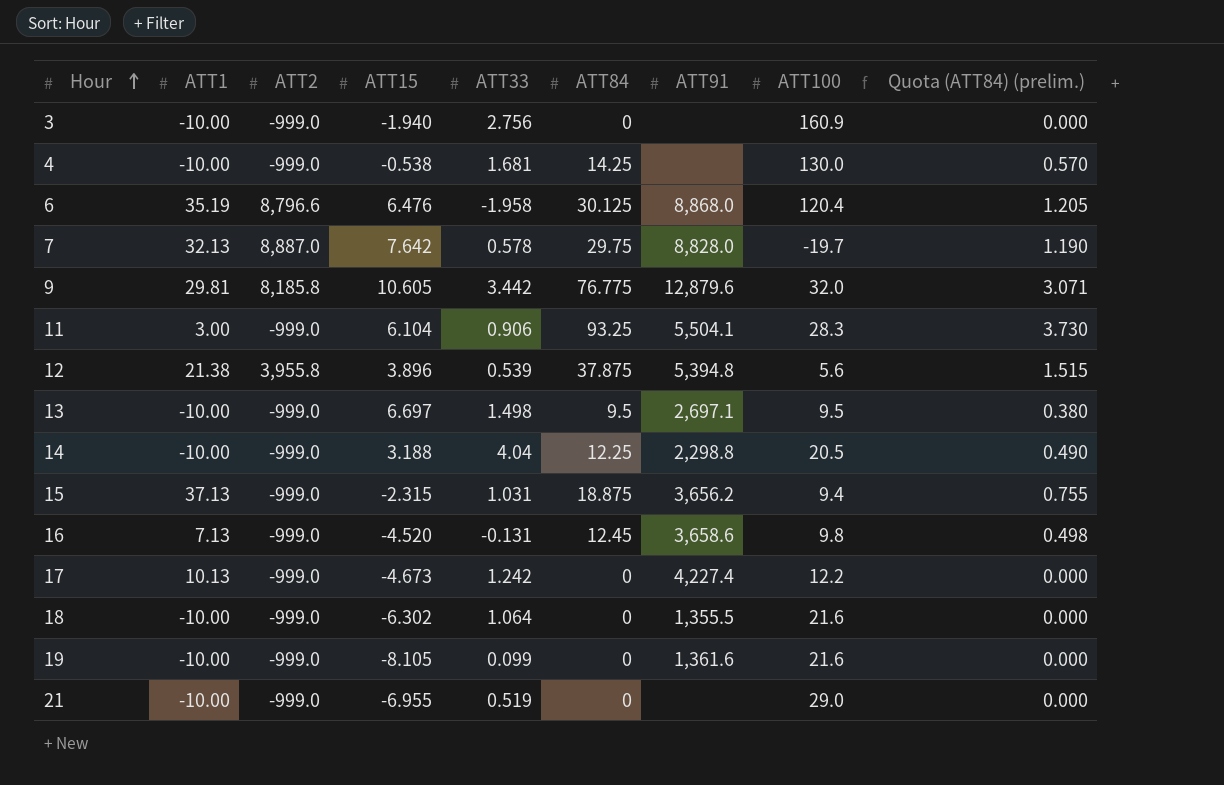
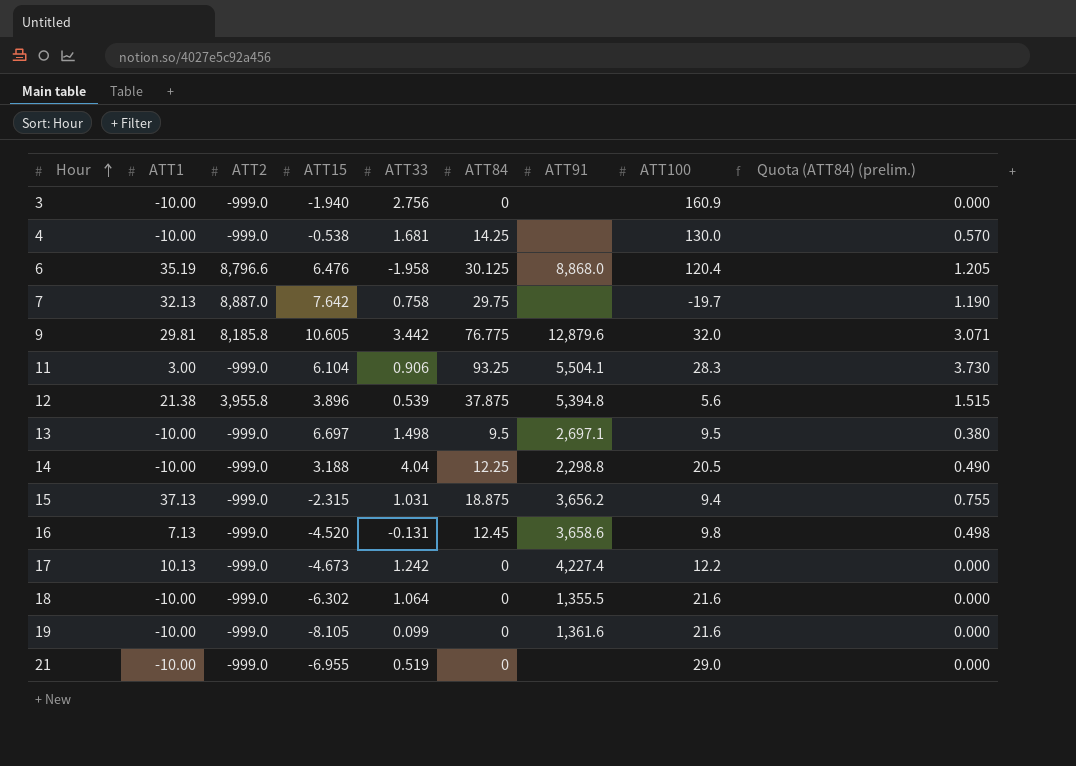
7 | ATT33: 0.578 -> 0.758
7 | ATT91: 8,828.0 -> none

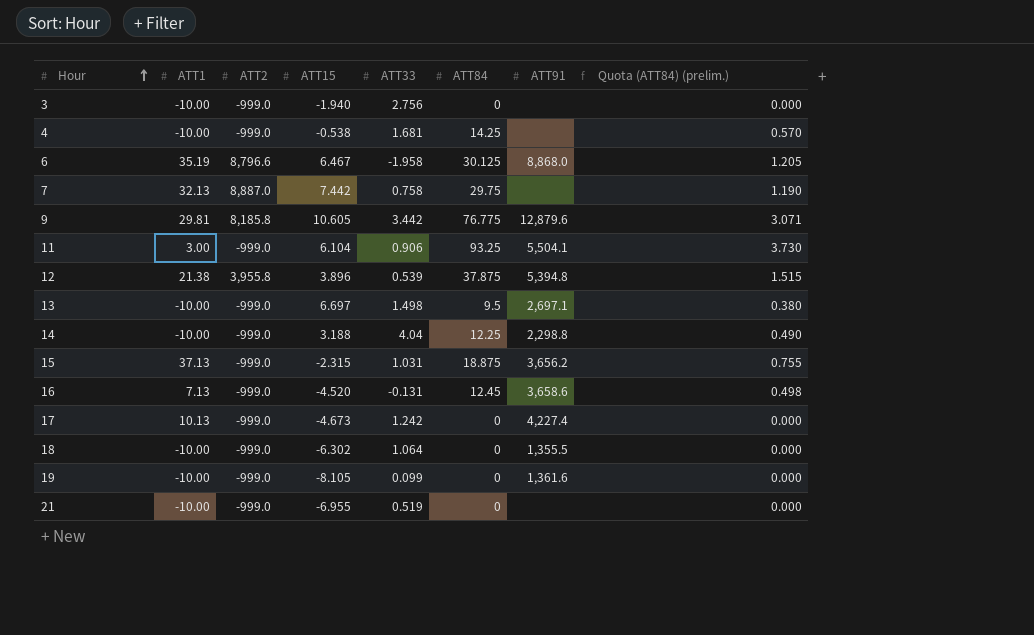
column ATT100 | position: 8 -> none
6 | ATT15: 6.476 -> 6.467
7 | ATT15: 7.642 -> 7.442

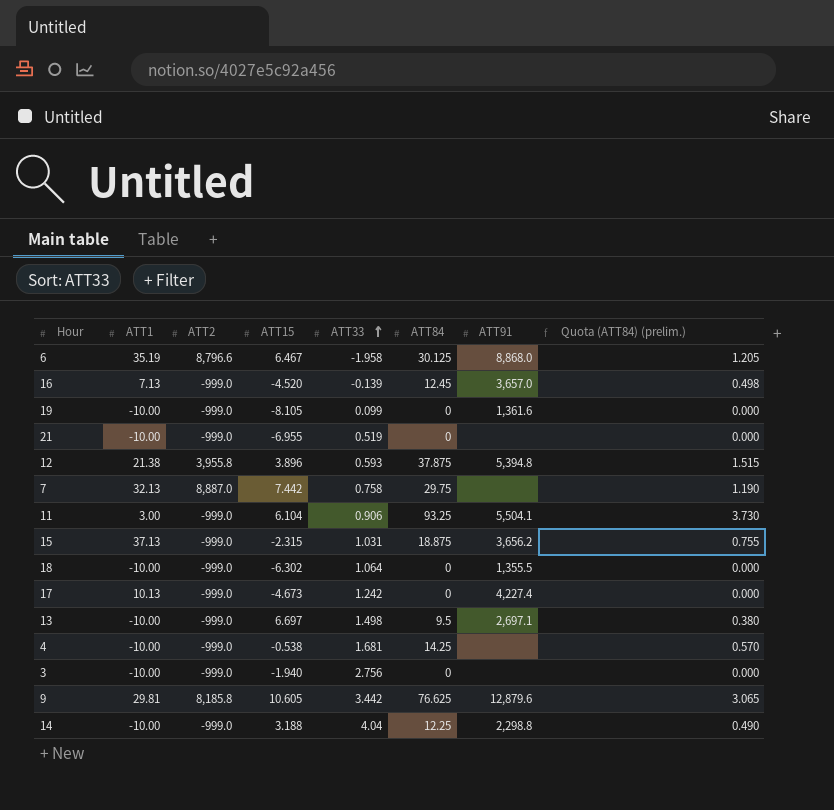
row order: Hour ascending -> ATT33 ascending
16 | ATT33: -0.131 -> -0.139
16 | ATT91: 3,658.6 -> 3,657.0
12 | ATT33: 0.539 -> 0.593
9 | ATT84: 76.775 -> 76.625
9 | Quota (ATT84) (prelim.): 3.071 -> 3.065

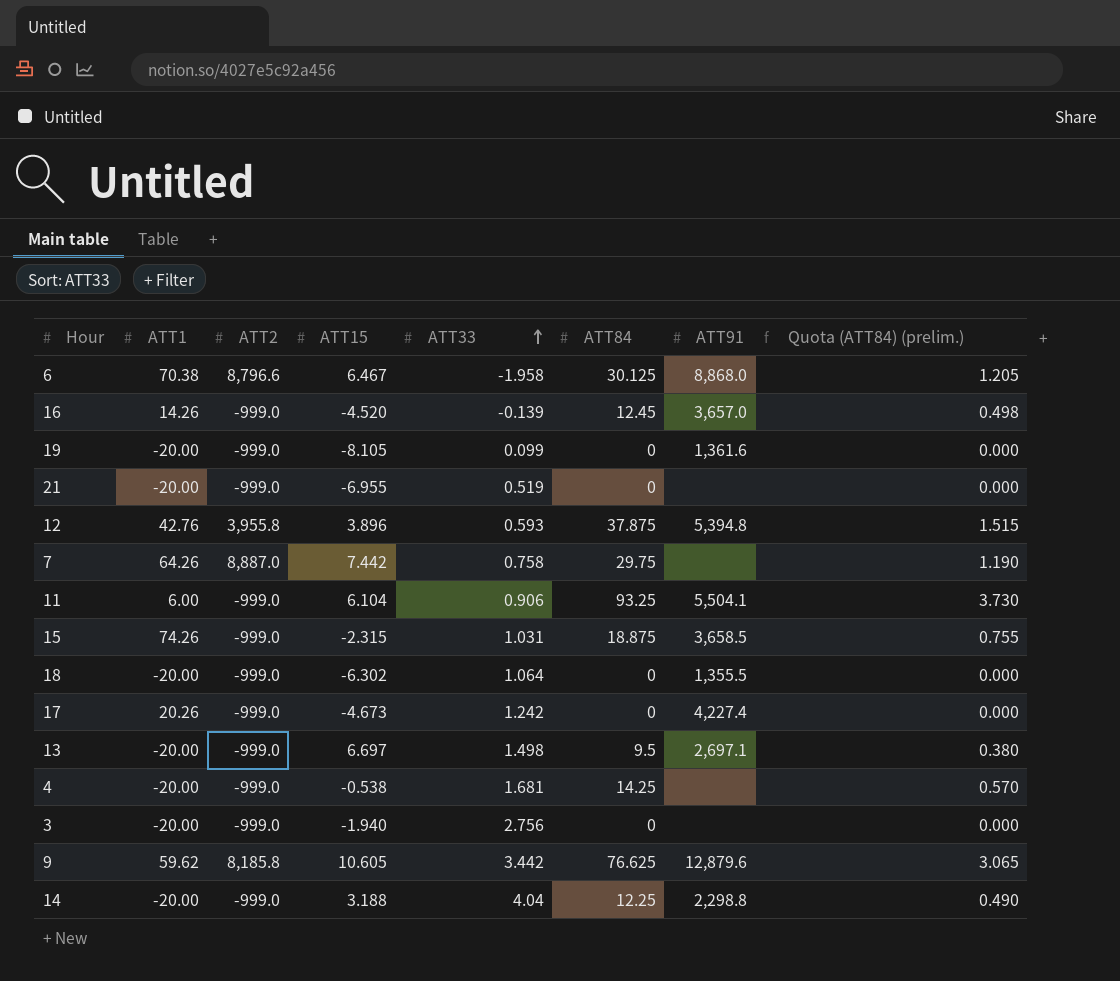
6 | ATT1: 35.19 -> 70.38
16 | ATT1: 7.13 -> 14.26
19 | ATT1: -10.00 -> -20.00
21 | ATT1: -10.00 -> -20.00
12 | ATT1: 21.38 -> 42.76
7 | ATT1: 32.13 -> 64.26
11 | ATT1: 3.00 -> 6.00
15 | ATT1: 37.13 -> 74.26
15 | ATT91: 3,656.2 -> 3,658.5
18 | ATT1: -10.00 -> -20.00
17 | ATT1: 10.13 -> 20.26
13 | ATT1: -10.00 -> -20.00
4 | ATT1: -10.00 -> -20.00
3 | ATT1: -10.00 -> -20.00
9 | ATT1: 29.81 -> 59.62
14 | ATT1: -10.00 -> -20.00

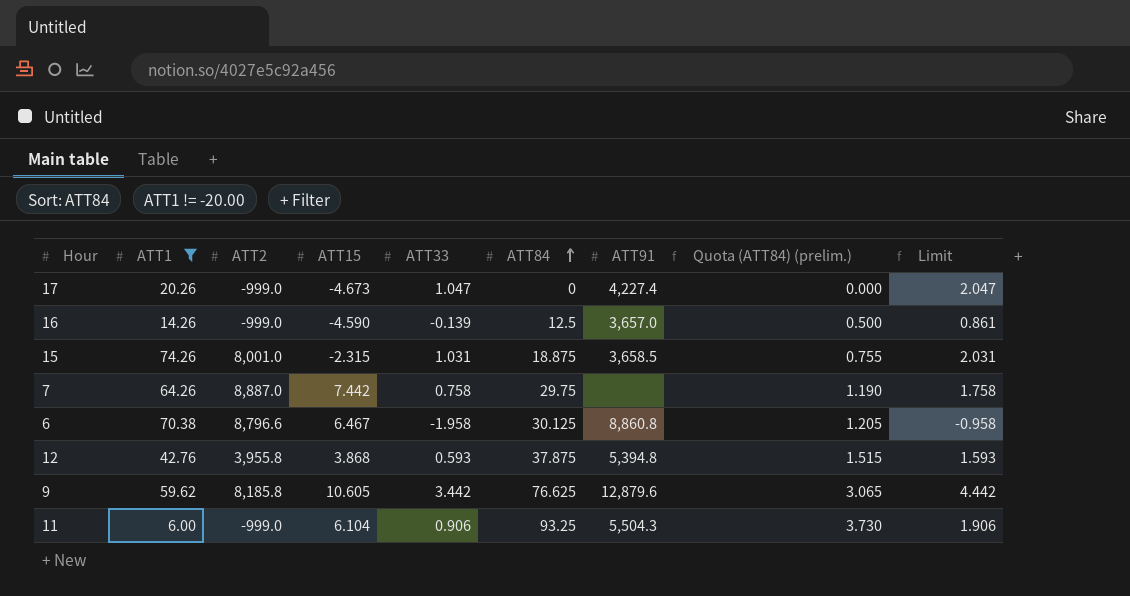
filter: none -> ATT1 != -20.00
row order: ATT33 ascending -> ATT84 ascending
column Limit | formula: none -> [ATT33] + 1
17 | ATT33: 1.242 -> 1.047
16 | ATT15: -4.520 -> -4.590
16 | ATT84: 12.45 -> 12.5
16 | Quota (ATT84) (prelim.): 0.498 -> 0.500
15 | ATT2: -999.0 -> 8,001.0
6 | ATT91: 8,868.0 -> 8,860.8
12 | ATT15: 3.896 -> 3.868
11 | ATT91: 5,504.1 -> 5,504.3

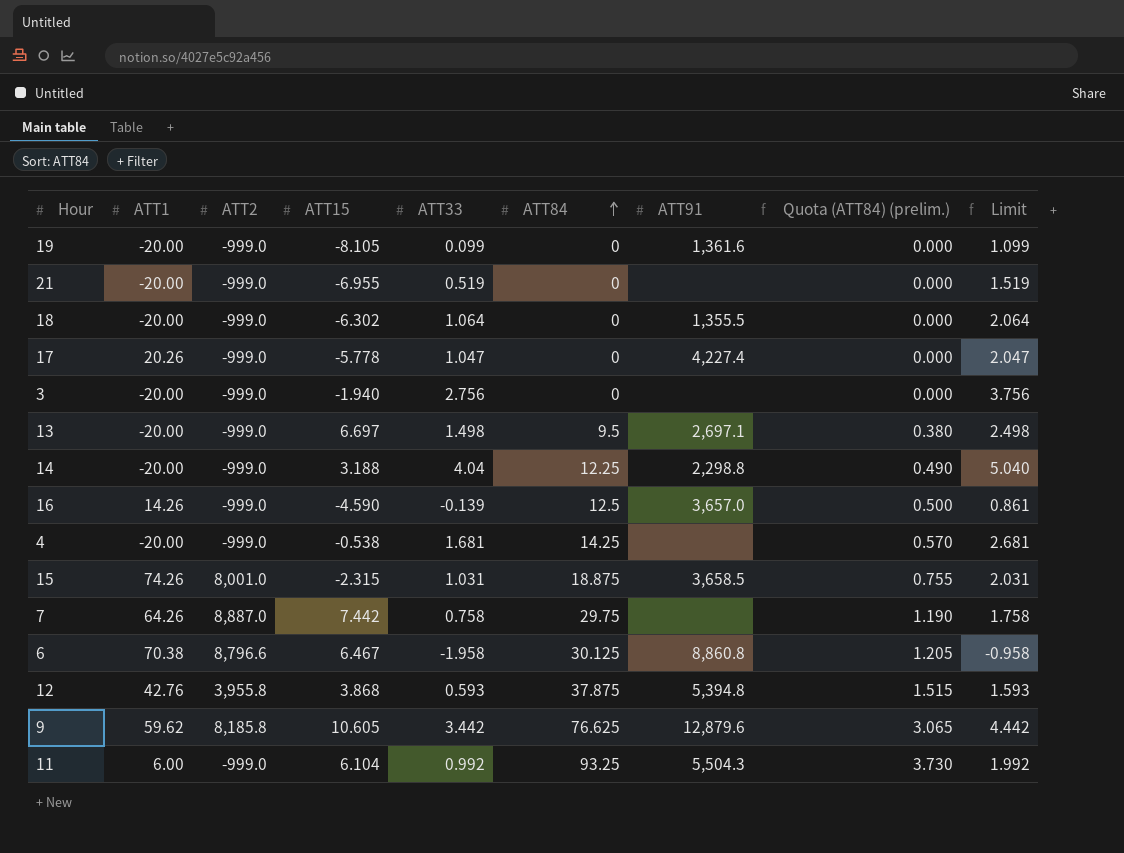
filter: ATT1 != -20.00 -> none
17 | ATT15: -4.673 -> -5.778
11 | ATT33: 0.906 -> 0.992
11 | Limit: 1.906 -> 1.992

